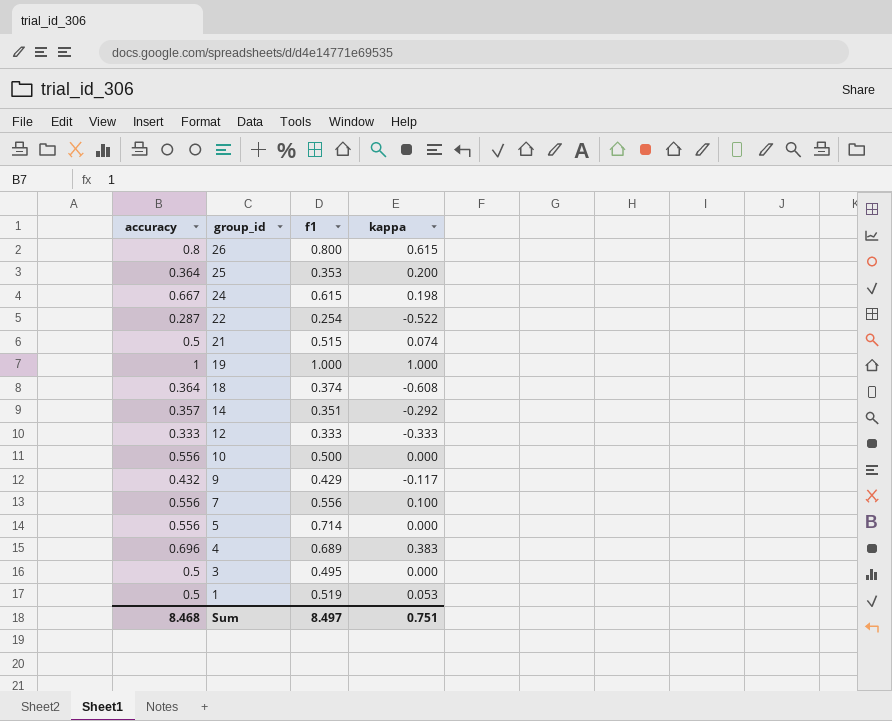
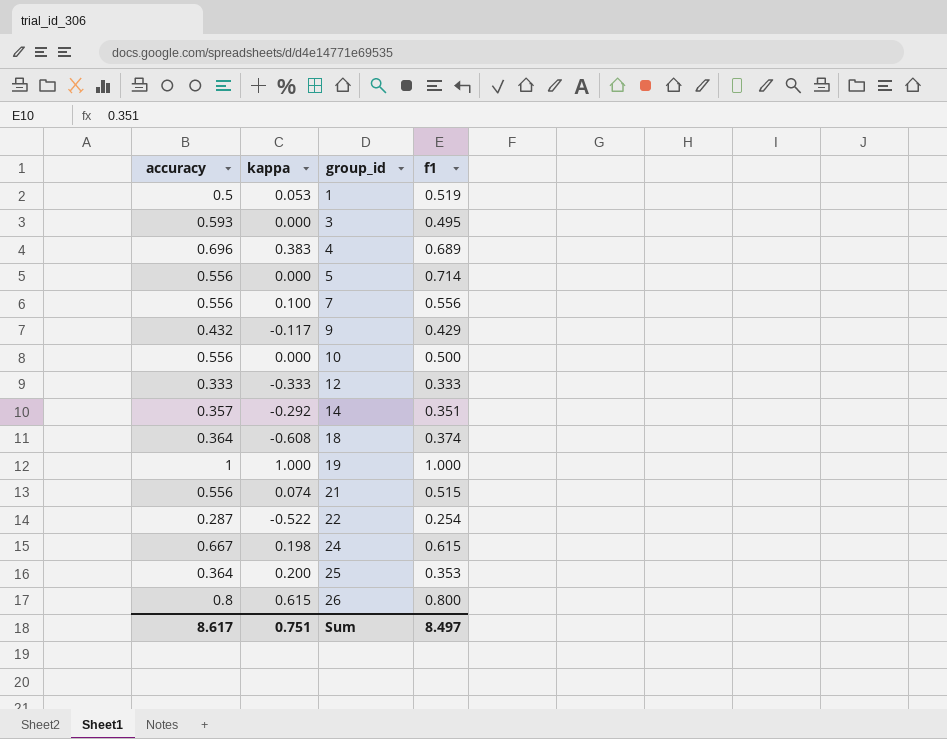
row order: group_id descending -> group_id ascending
column kappa | position: 4 -> 2
3 | accuracy: 0.5 -> 0.593
21 | accuracy: 0.5 -> 0.556
Sum | accuracy: 8.468 -> 8.617

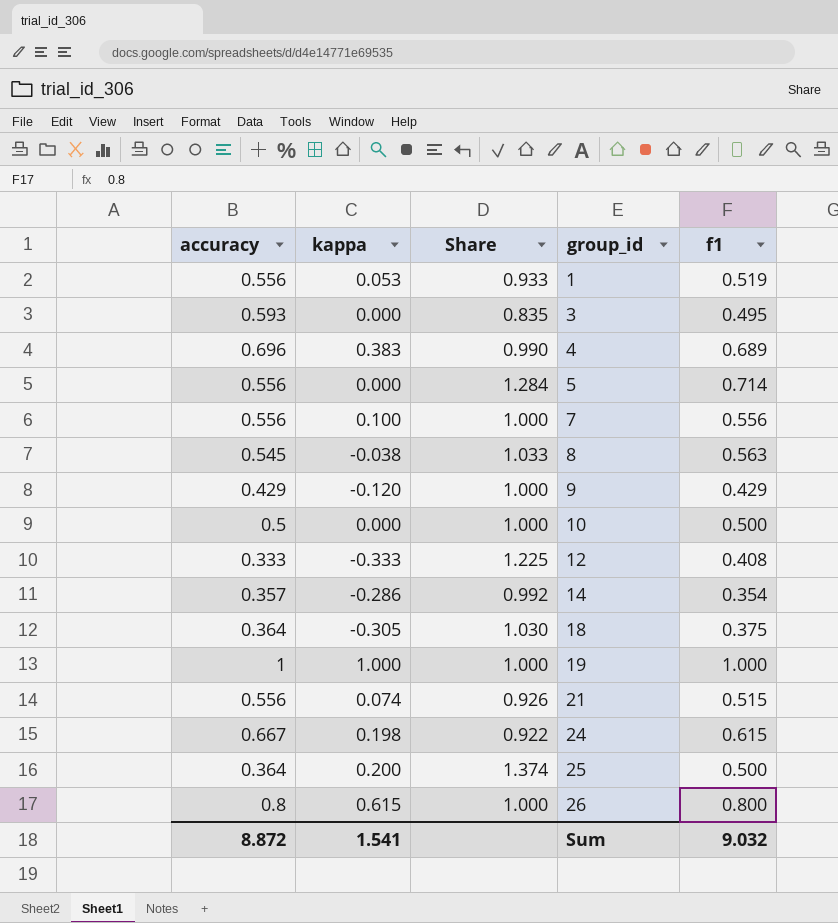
column Share | formula: none -> [f1] / [accuracy]
row 22: 0.287 | -0.522 | 0.254 -> none
1 | accuracy: 0.5 -> 0.556
row 8: none -> 0.545 | -0.038 | 1.033 | 0.563
9 | accuracy: 0.432 -> 0.429
9 | kappa: -0.117 -> -0.120
10 | accuracy: 0.556 -> 0.5
12 | f1: 0.333 -> 0.408
14 | kappa: -0.292 -> -0.286
14 | f1: 0.351 -> 0.354
18 | kappa: -0.608 -> -0.305
18 | f1: 0.374 -> 0.375
25 | f1: 0.353 -> 0.500
Sum | accuracy: 8.617 -> 8.872
Sum | kappa: 0.751 -> 1.541
Sum | f1: 8.497 -> 9.032

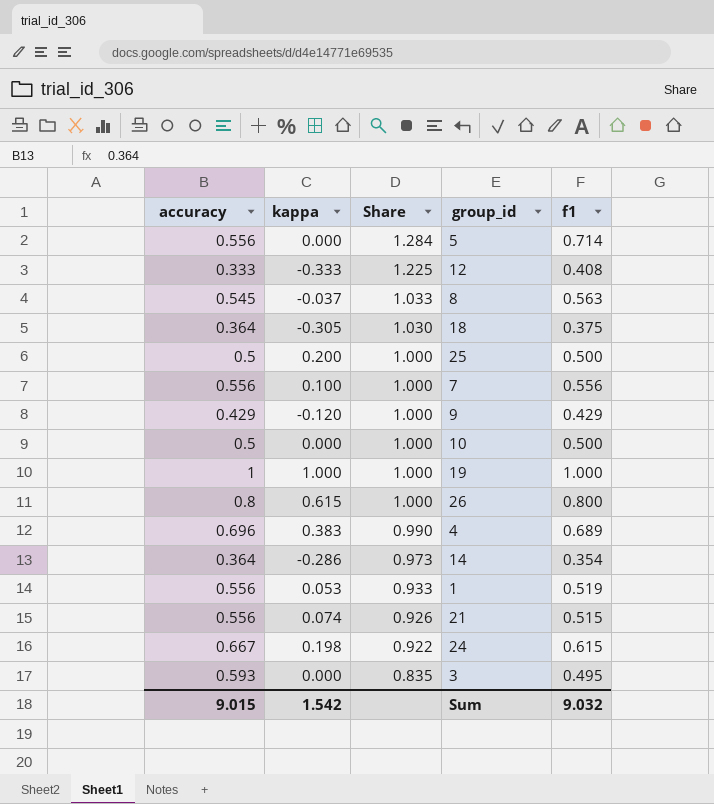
row order: group_id ascending -> Share descending
8 | kappa: -0.038 -> -0.037
25 | accuracy: 0.364 -> 0.5
25 | Share: 1.374 -> 1.000
14 | accuracy: 0.357 -> 0.364
14 | Share: 0.992 -> 0.973
Sum | accuracy: 8.872 -> 9.015
Sum | kappa: 1.541 -> 1.542

